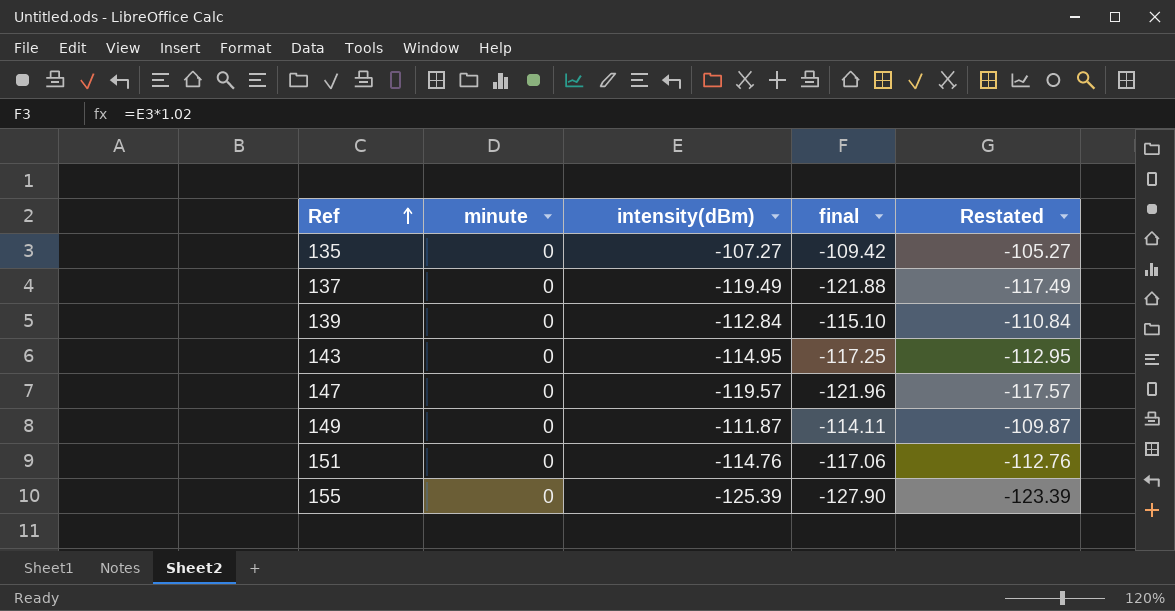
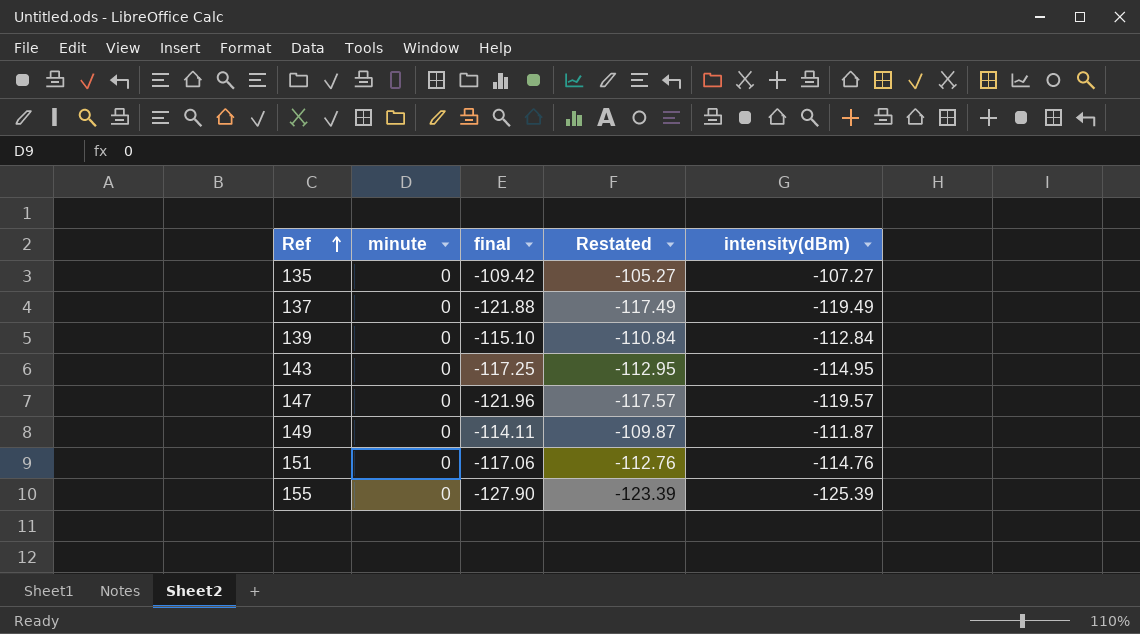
column intensity(dBm) | position: 3 -> 5

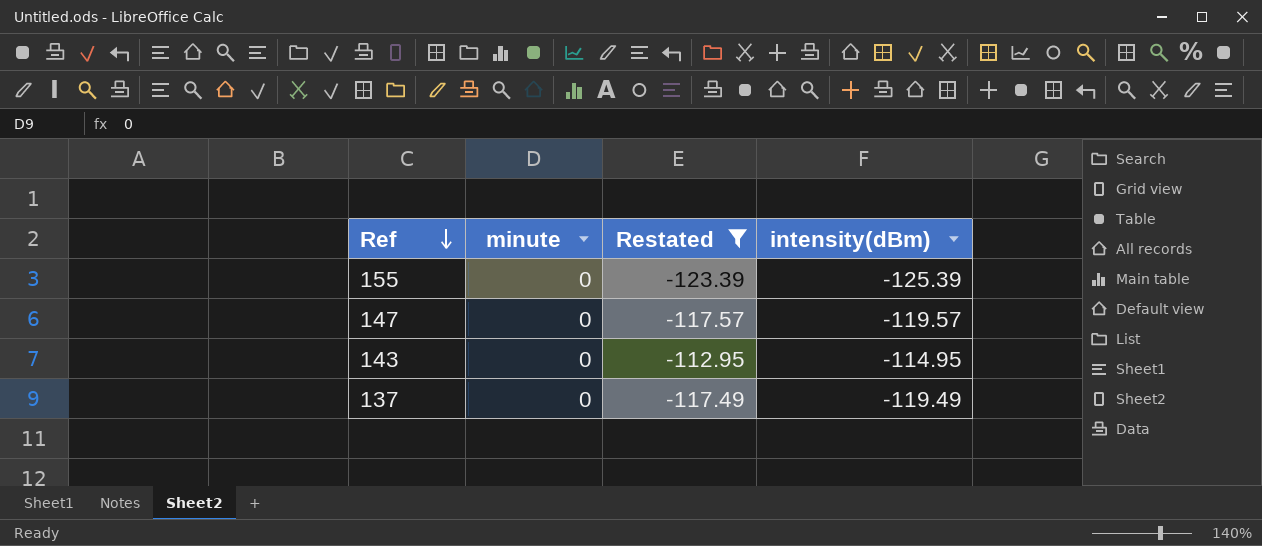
filter: none -> Restated <= -112.95
row order: Ref ascending -> Ref descending
column final | formula: [intensity(dBm)] * 1.02 -> none

